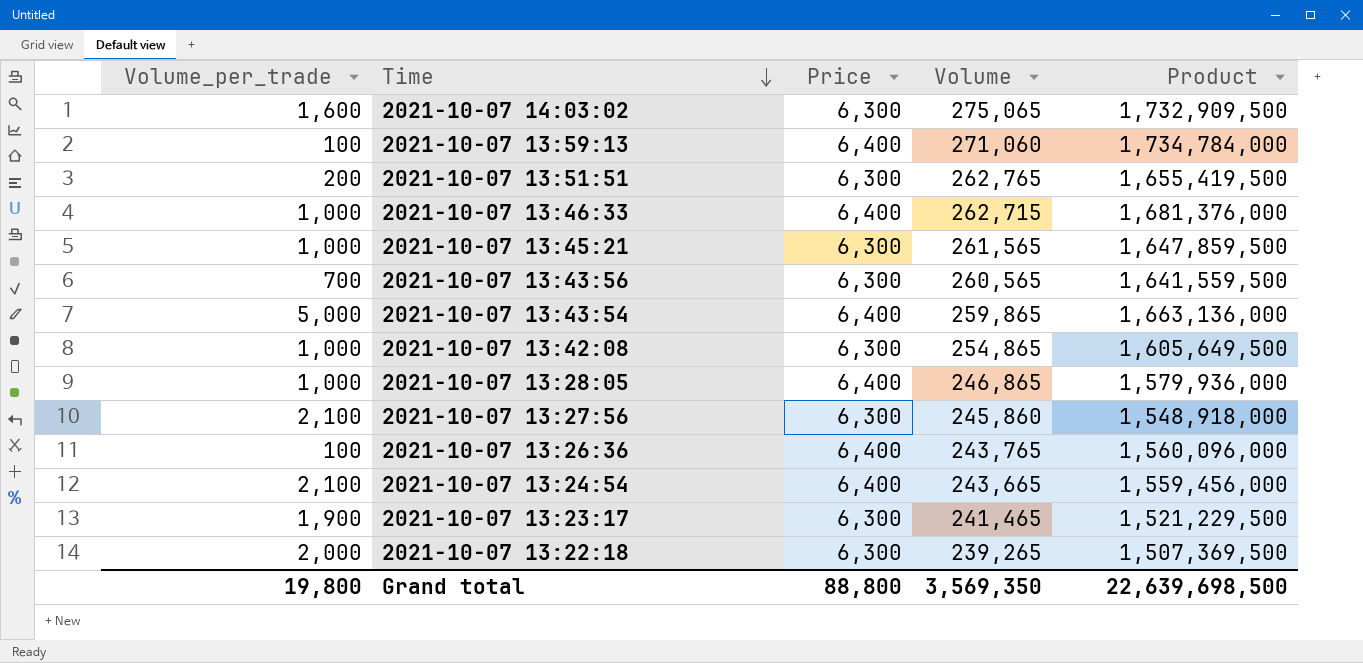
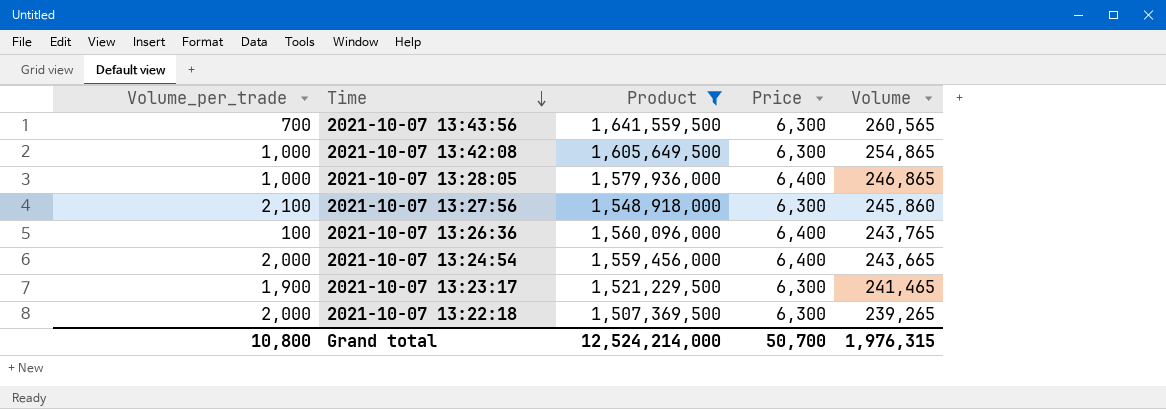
filter: none -> Product <= 1,641,559,500
column Product | position: 5 -> 3
2021-10-07 13:24:54 | Volume_per_trade: 2,100 -> 2,000
Grand total | Volume_per_trade: 19,800 -> 10,800
Grand total | Product: 22,639,698,500 -> 12,524,214,000
Grand total | Price: 88,800 -> 50,700
Grand total | Volume: 3,569,350 -> 1,976,315

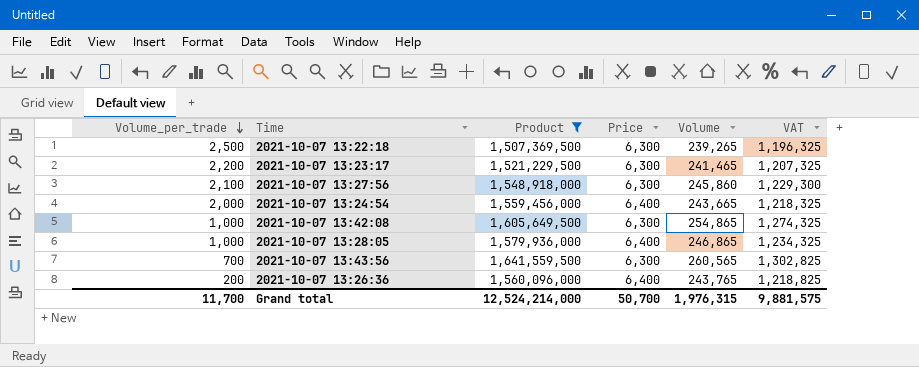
row order: Time descending -> Volume_per_trade descending
column VAT | formula: none -> [Volume] * 5
2021-10-07 13:22:18 | Volume_per_trade: 2,000 -> 2,500
2021-10-07 13:23:17 | Volume_per_trade: 1,900 -> 2,200
2021-10-07 13:26:36 | Volume_per_trade: 100 -> 200
Grand total | Volume_per_trade: 10,800 -> 11,700

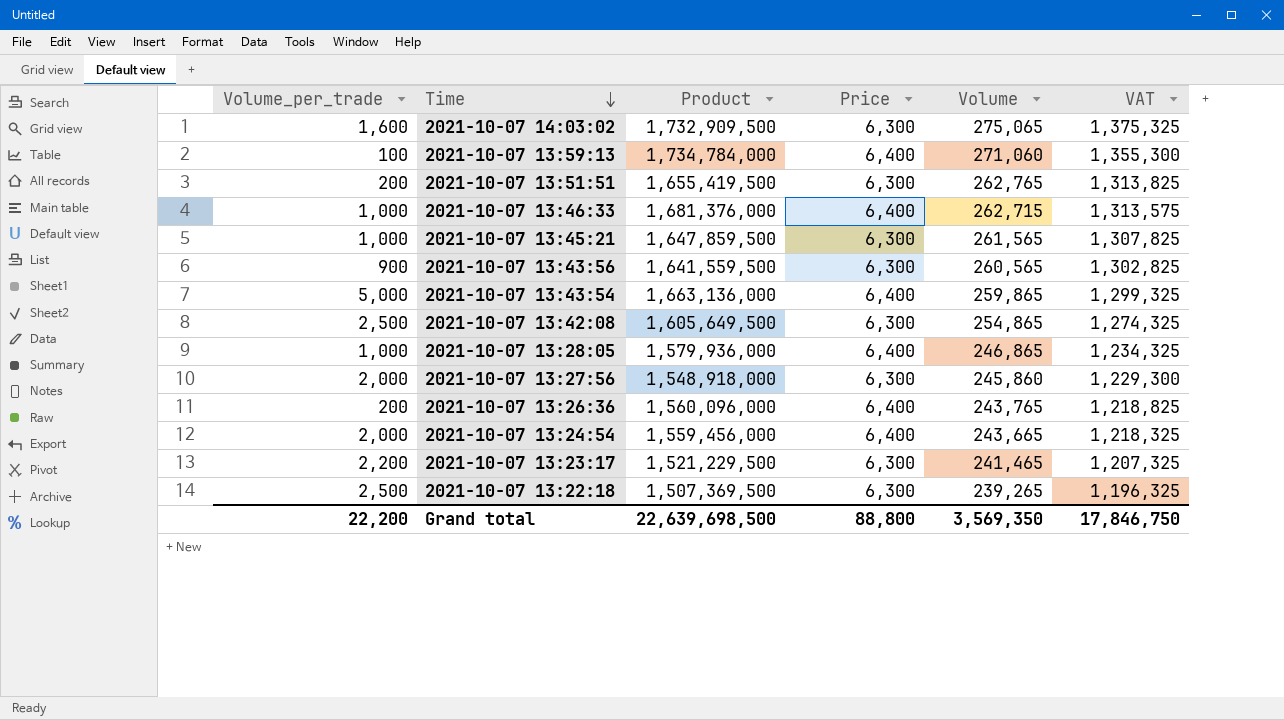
filter: Product <= 1,641,559,500 -> none
row order: Volume_per_trade descending -> Time descending
2021-10-07 13:43:56 | Volume_per_trade: 700 -> 900
2021-10-07 13:42:08 | Volume_per_trade: 1,000 -> 2,500
2021-10-07 13:27:56 | Volume_per_trade: 2,100 -> 2,000
Grand total | Volume_per_trade: 11,700 -> 22,200
Grand total | Product: 12,524,214,000 -> 22,639,698,500
Grand total | Price: 50,700 -> 88,800
Grand total | Volume: 1,976,315 -> 3,569,350
Grand total | VAT: 9,881,575 -> 17,846,750

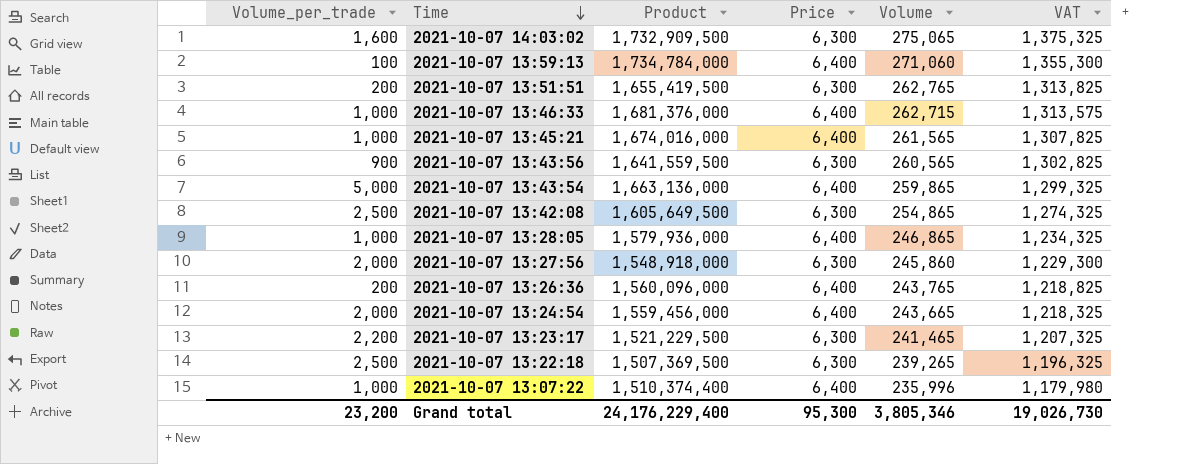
2021-10-07 13:45:21 | Product: 1,647,859,500 -> 1,674,016,000
2021-10-07 13:45:21 | Price: 6,300 -> 6,400
row 2021-10-07 13:07:22: none -> 1,000 | 1,510,374,400 | 6,400 | 235,996 | 1,179,980
Grand total | Volume_per_trade: 22,200 -> 23,200
Grand total | Product: 22,639,698,500 -> 24,176,229,400
Grand total | Price: 88,800 -> 95,300
Grand total | Volume: 3,569,350 -> 3,805,346
Grand total | VAT: 17,846,750 -> 19,026,730

